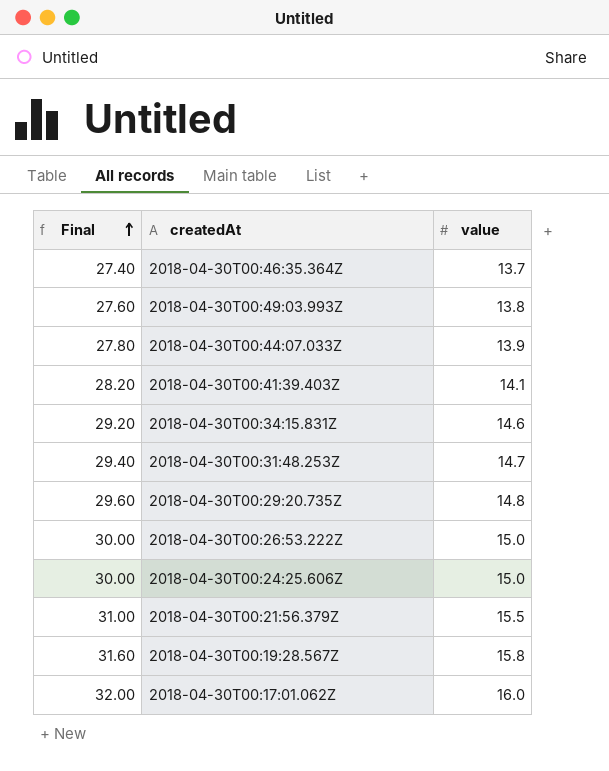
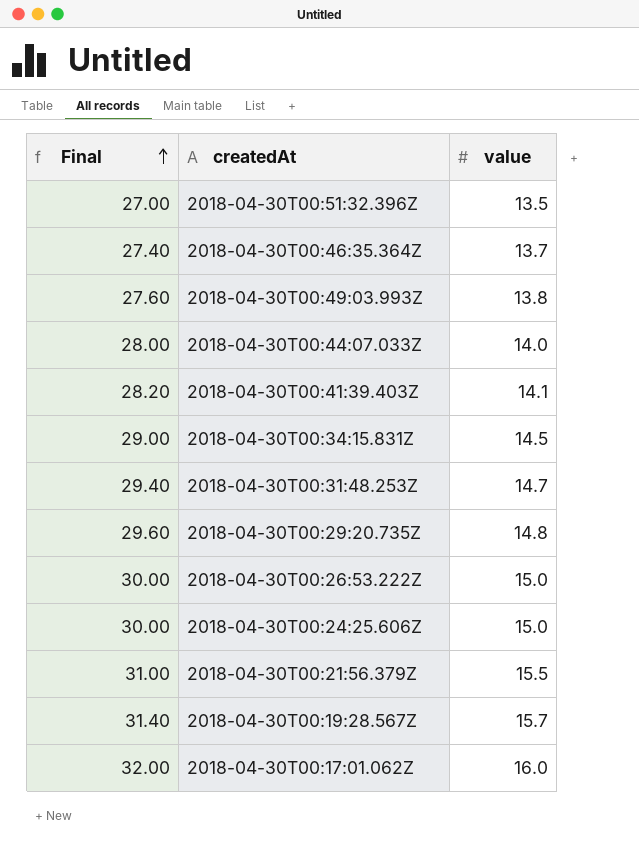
row 2018-04-30T00:51:32.396Z: none -> 27.00 | 13.5
2018-04-30T00:44:07.033Z | Final: 27.80 -> 28.00
2018-04-30T00:44:07.033Z | value: 13.9 -> 14.0
2018-04-30T00:34:15.831Z | Final: 29.20 -> 29.00
2018-04-30T00:34:15.831Z | value: 14.6 -> 14.5
2018-04-30T00:19:28.567Z | Final: 31.60 -> 31.40
2018-04-30T00:19:28.567Z | value: 15.8 -> 15.7

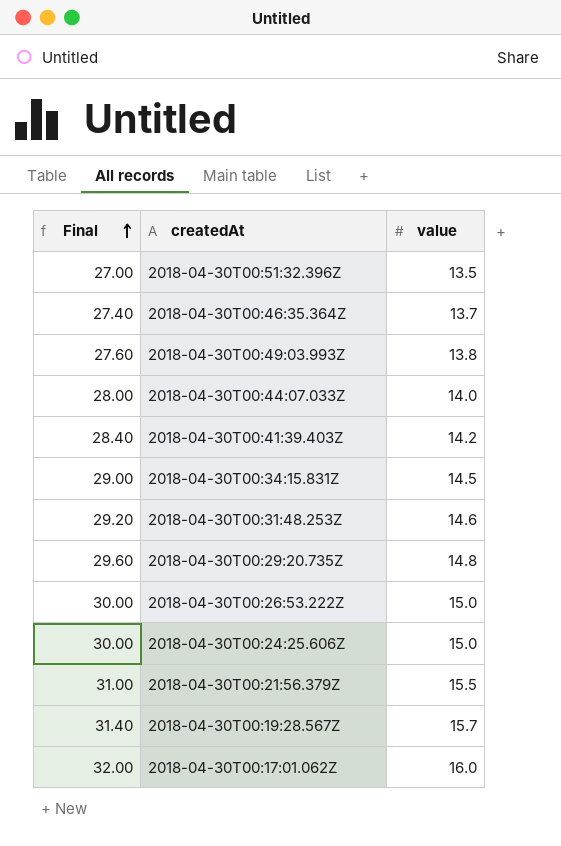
2018-04-30T00:41:39.403Z | Final: 28.20 -> 28.40
2018-04-30T00:41:39.403Z | value: 14.1 -> 14.2
2018-04-30T00:31:48.253Z | Final: 29.40 -> 29.20
2018-04-30T00:31:48.253Z | value: 14.7 -> 14.6

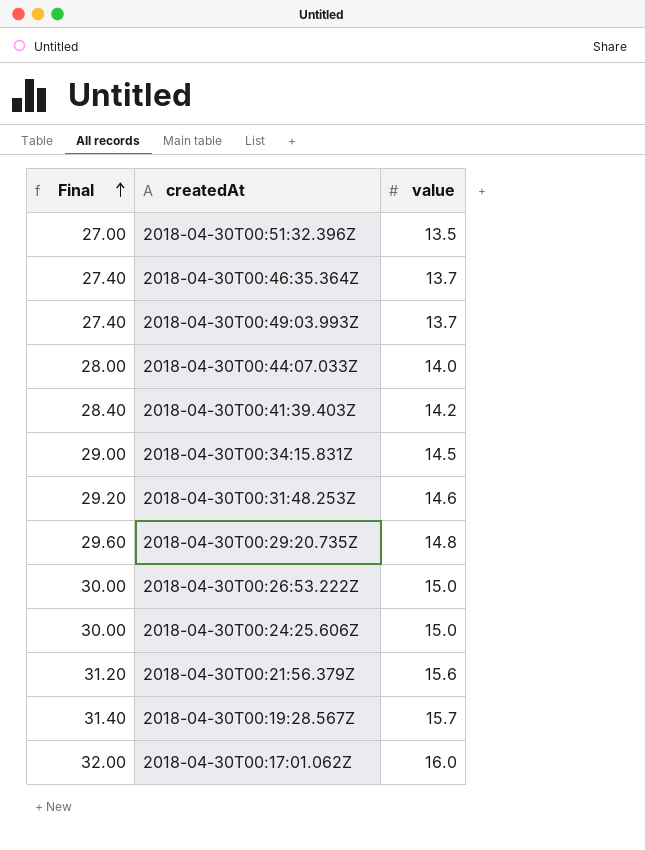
2018-04-30T00:49:03.993Z | Final: 27.60 -> 27.40
2018-04-30T00:49:03.993Z | value: 13.8 -> 13.7
2018-04-30T00:21:56.379Z | Final: 31.00 -> 31.20
2018-04-30T00:21:56.379Z | value: 15.5 -> 15.6

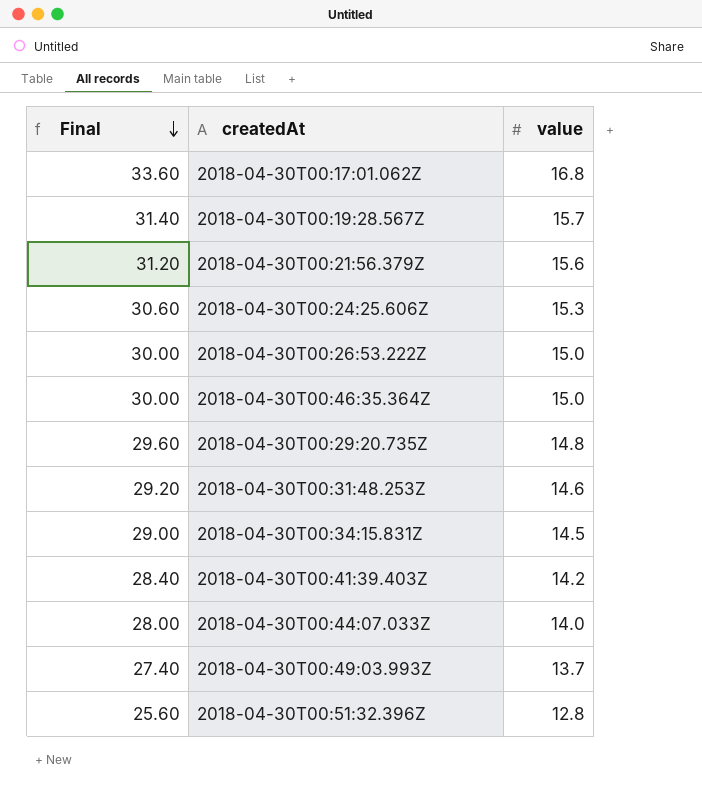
row order: Final ascending -> Final descending
2018-04-30T00:17:01.062Z | Final: 32.00 -> 33.60
2018-04-30T00:17:01.062Z | value: 16.0 -> 16.8
2018-04-30T00:24:25.606Z | Final: 30.00 -> 30.60
2018-04-30T00:24:25.606Z | value: 15.0 -> 15.3
2018-04-30T00:46:35.364Z | Final: 27.40 -> 30.00
2018-04-30T00:46:35.364Z | value: 13.7 -> 15.0
2018-04-30T00:51:32.396Z | Final: 27.00 -> 25.60
2018-04-30T00:51:32.396Z | value: 13.5 -> 12.8

